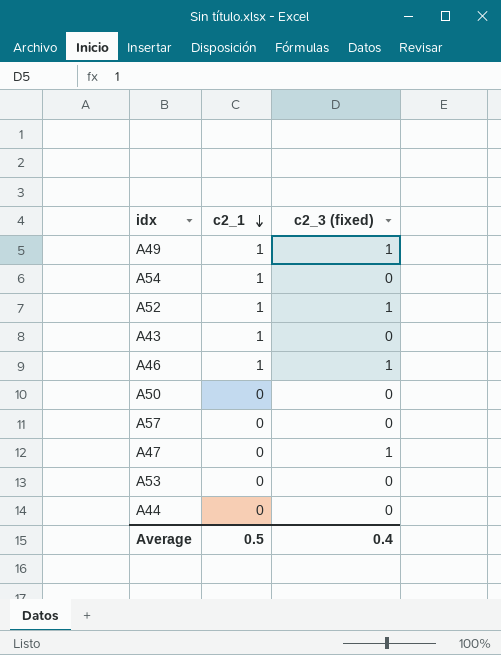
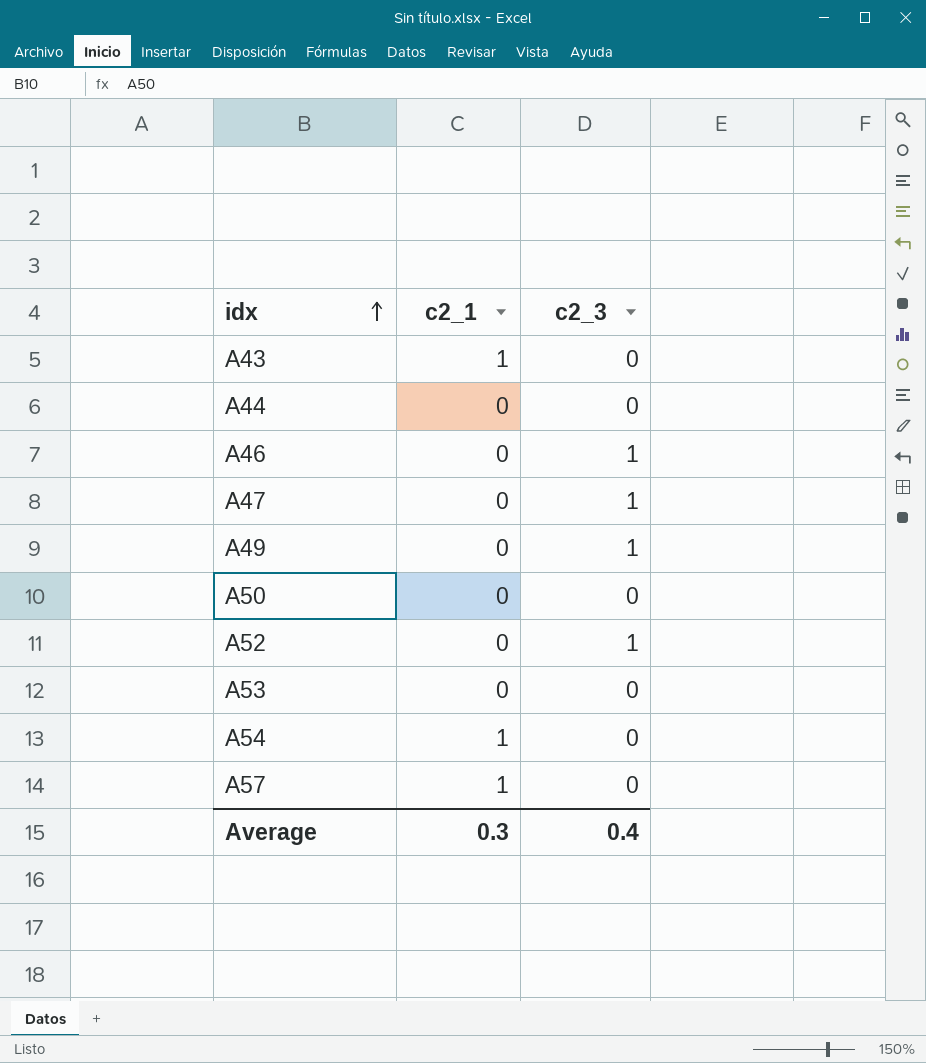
row order: c2_1 descending -> idx ascending
column name: c2_3 (fixed) -> c2_3
A46 | c2_1: 1 -> 0
A49 | c2_1: 1 -> 0
A52 | c2_1: 1 -> 0
A57 | c2_1: 0 -> 1
Average | c2_1: 0.5 -> 0.3

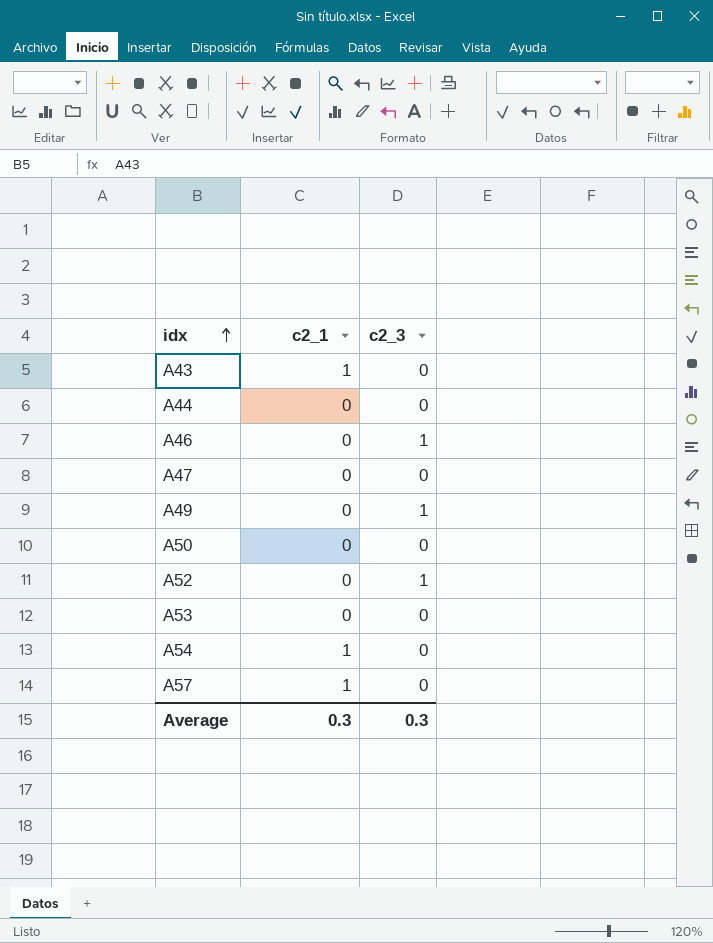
A47 | c2_3: 1 -> 0
Average | c2_3: 0.4 -> 0.3

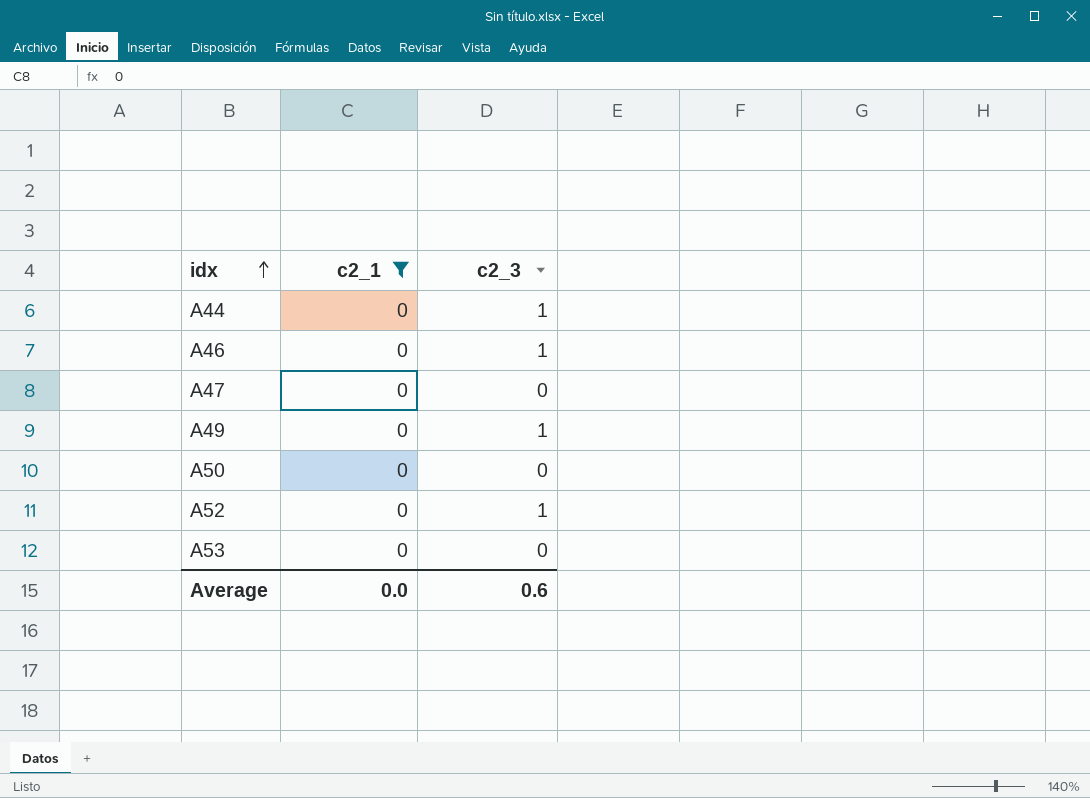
filter: none -> c2_1 = 0
A44 | c2_3: 0 -> 1
Average | c2_1: 0.3 -> 0.0
Average | c2_3: 0.3 -> 0.6

